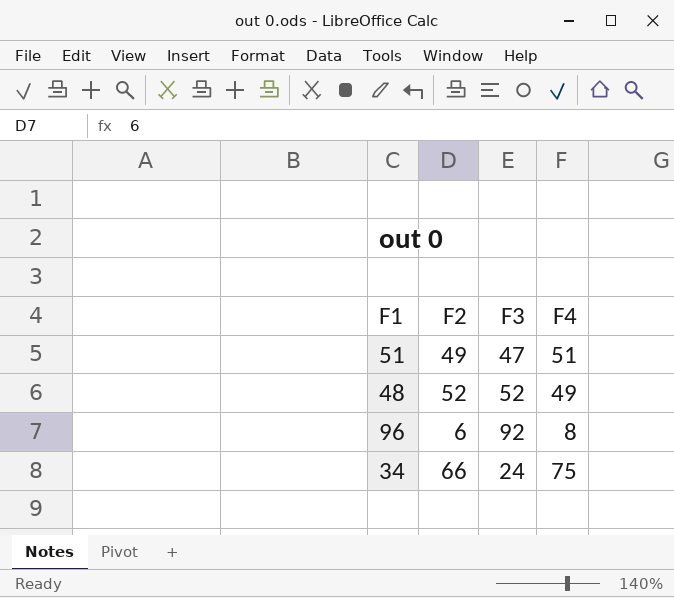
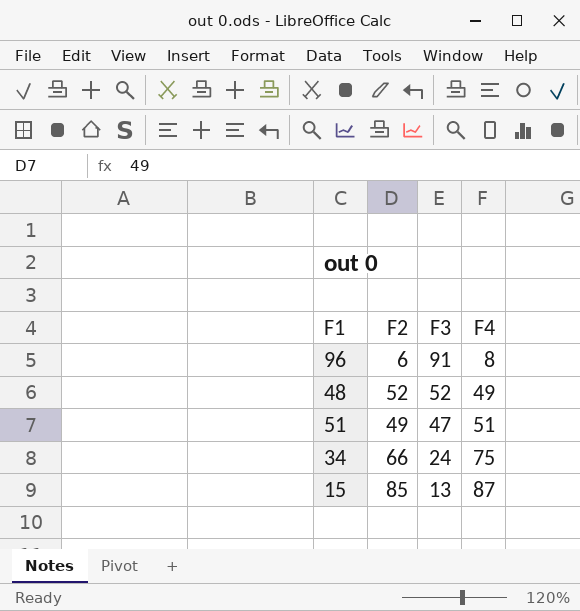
row order: none -> F3 descending
96 | F3: 92 -> 91
row 15: none -> 85 | 13 | 87

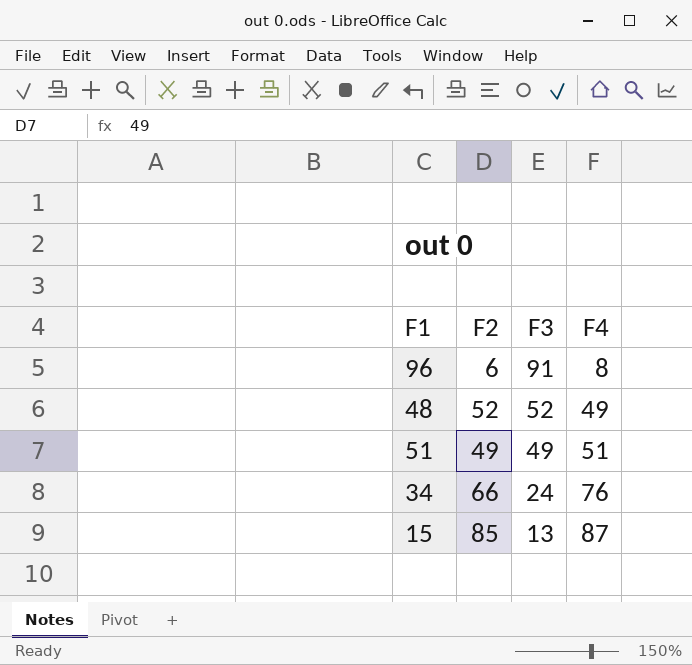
51 | F3: 47 -> 49
34 | F4: 75 -> 76

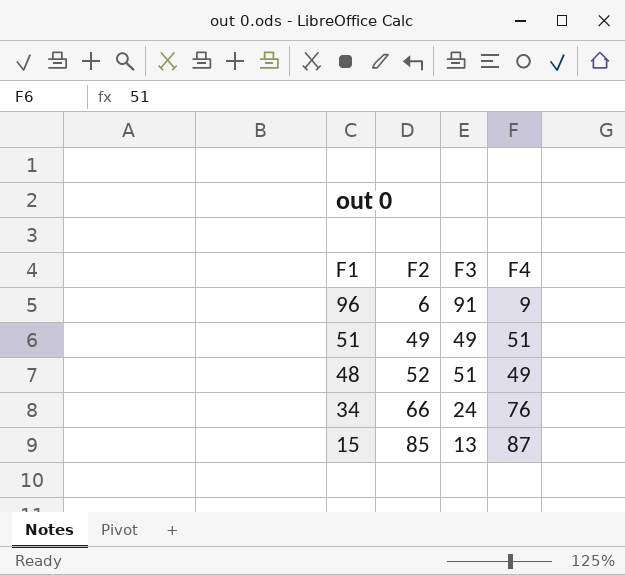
row order: F3 descending -> F1 descending
96 | F4: 8 -> 9
48 | F3: 52 -> 51

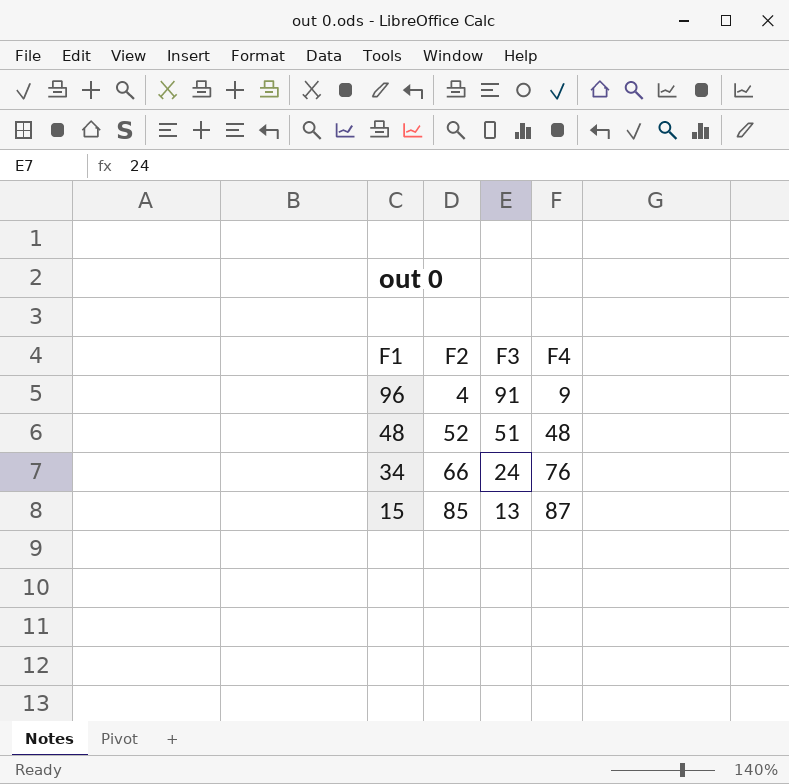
row 51: 49 | 49 | 51 -> none
96 | F2: 6 -> 4
48 | F4: 49 -> 48

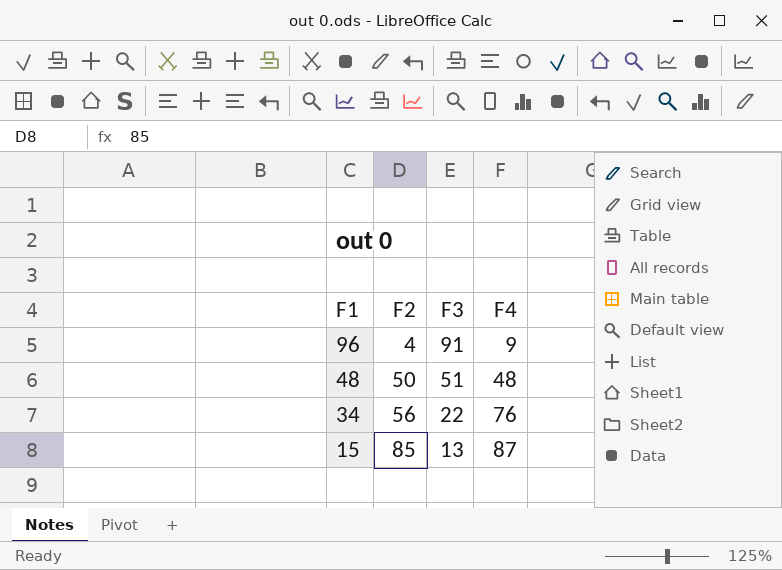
48 | F2: 52 -> 50
34 | F2: 66 -> 56
34 | F3: 24 -> 22

